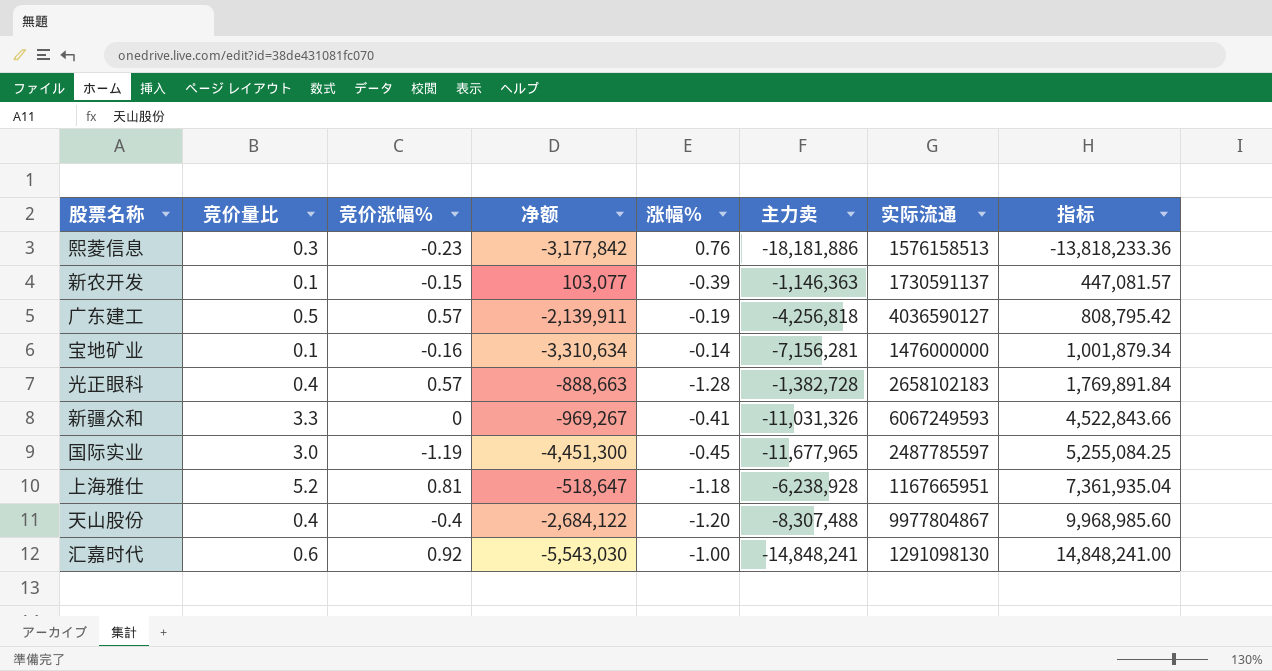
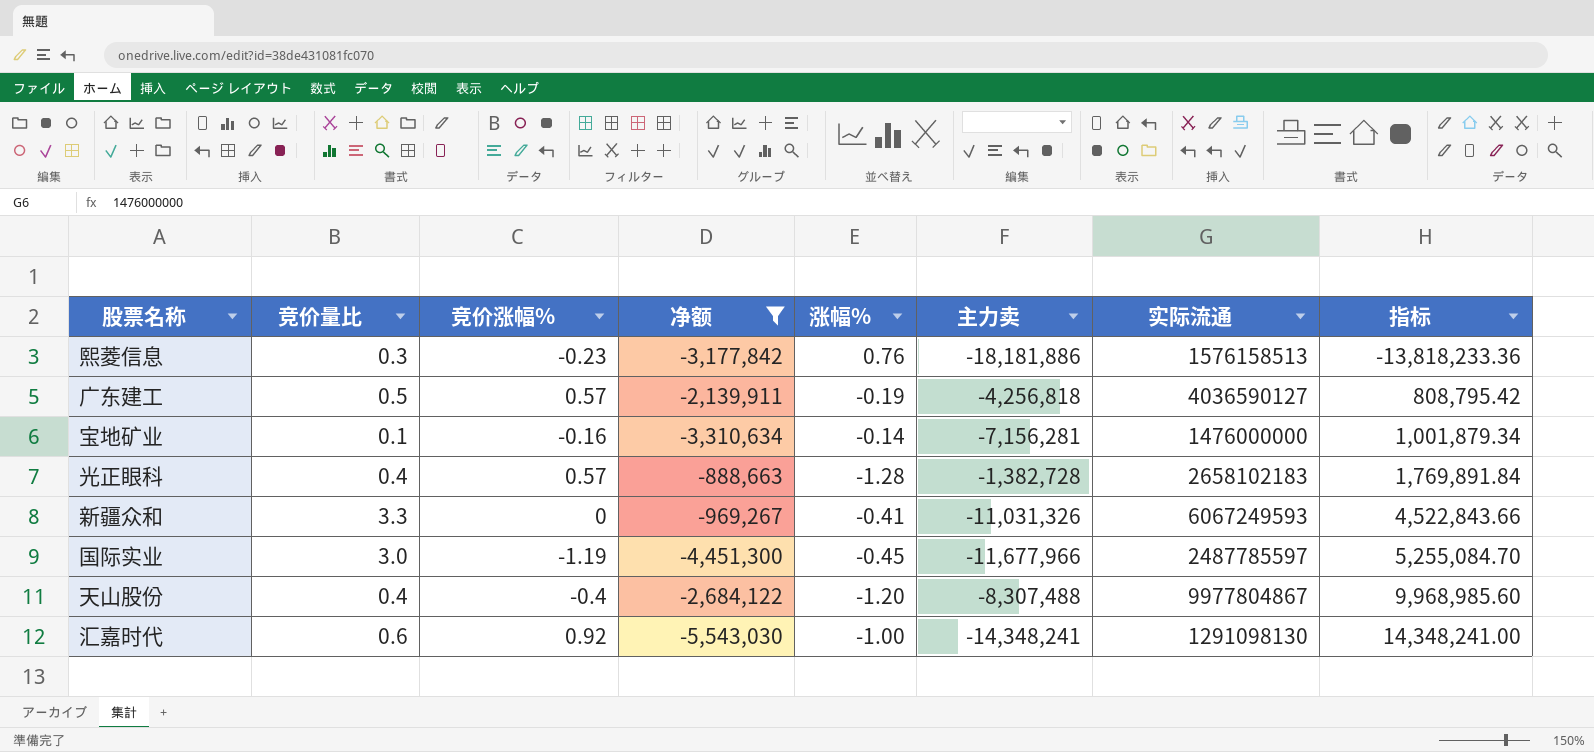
filter: none -> 净额 <= -888,663
国际实业 | 主力卖: -11,677,965 -> -11,677,966
国际实业 | 指标: 5,255,084.25 -> 5,255,084.70
汇嘉时代 | 主力卖: -14,848,241 -> -14,348,241
汇嘉时代 | 指标: 14,848,241.00 -> 14,348,241.00

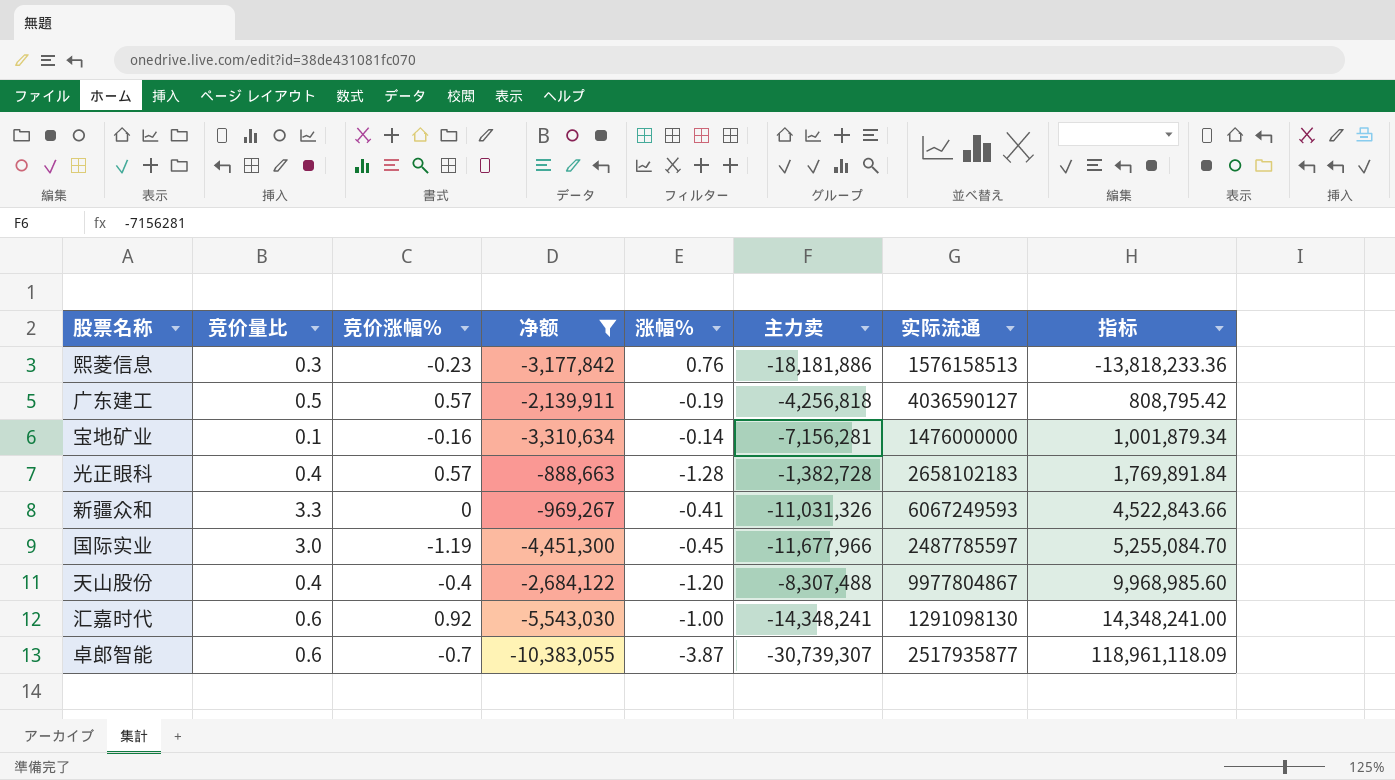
row 卓郎智能: none -> 0.6 | -0.7 | -10,383,055 | -3.87 | -30,739,307 | 2517935877 | 118,961,118.09

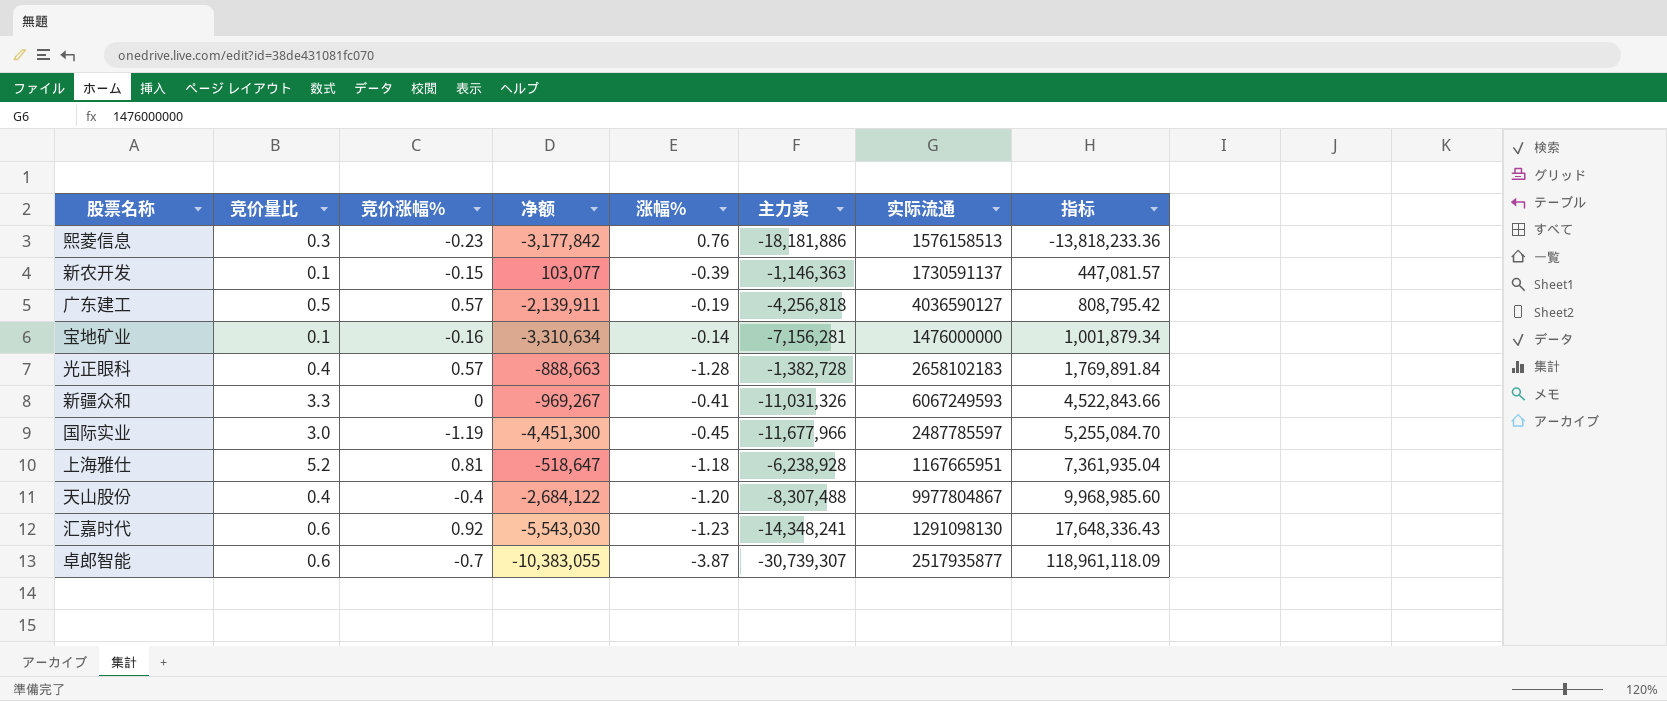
filter: 净额 <= -888,663 -> none
汇嘉时代 | 涨幅%: -1.00 -> -1.23
汇嘉时代 | 指标: 14,348,241.00 -> 17,648,336.43

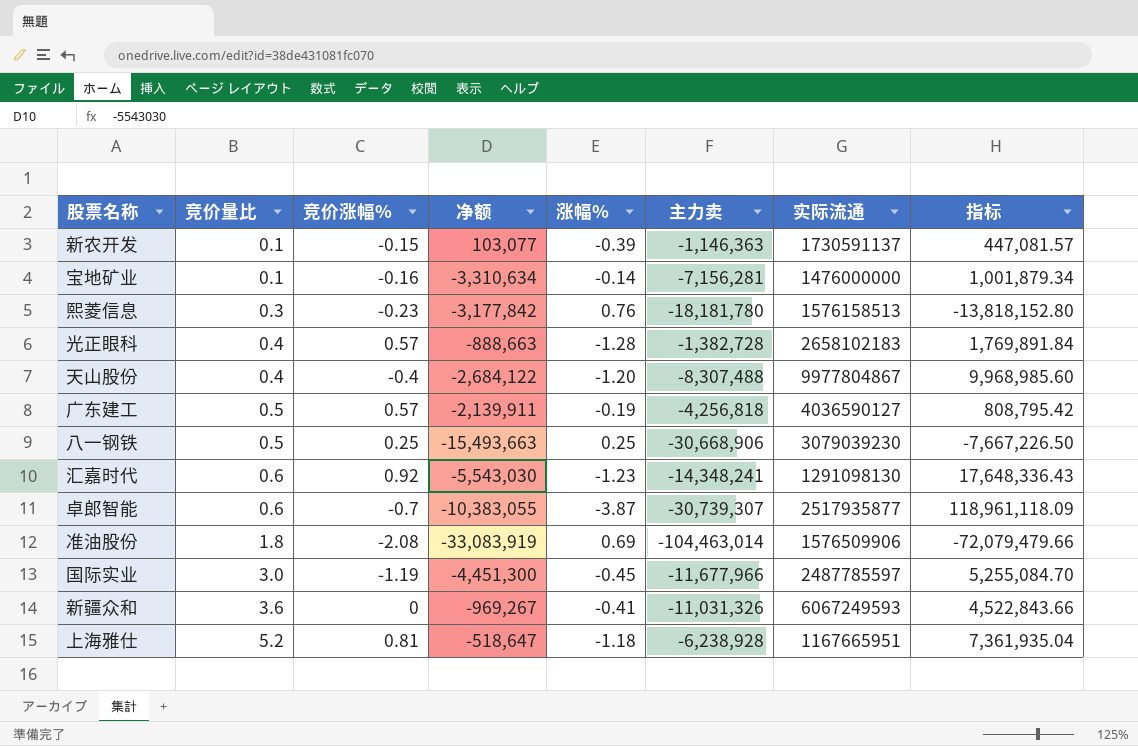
row order: 指标 ascending -> 竞价量比 ascending
熙菱信息 | 主力卖: -18,181,886 -> -18,181,780
熙菱信息 | 指标: -13,818,233.36 -> -13,818,152.80
row 八一钢铁: none -> 0.5 | 0.25 | -15,493,663 | 0.25 | -30,668,906 | 3079039230 | -7,667,226.50
row 准油股份: none -> 1.8 | -2.08 | -33,083,919 | 0.69 | -104,463,014 | 1576509906 | -72,079,479.66
新疆众和 | 竞价量比: 3.3 -> 3.6

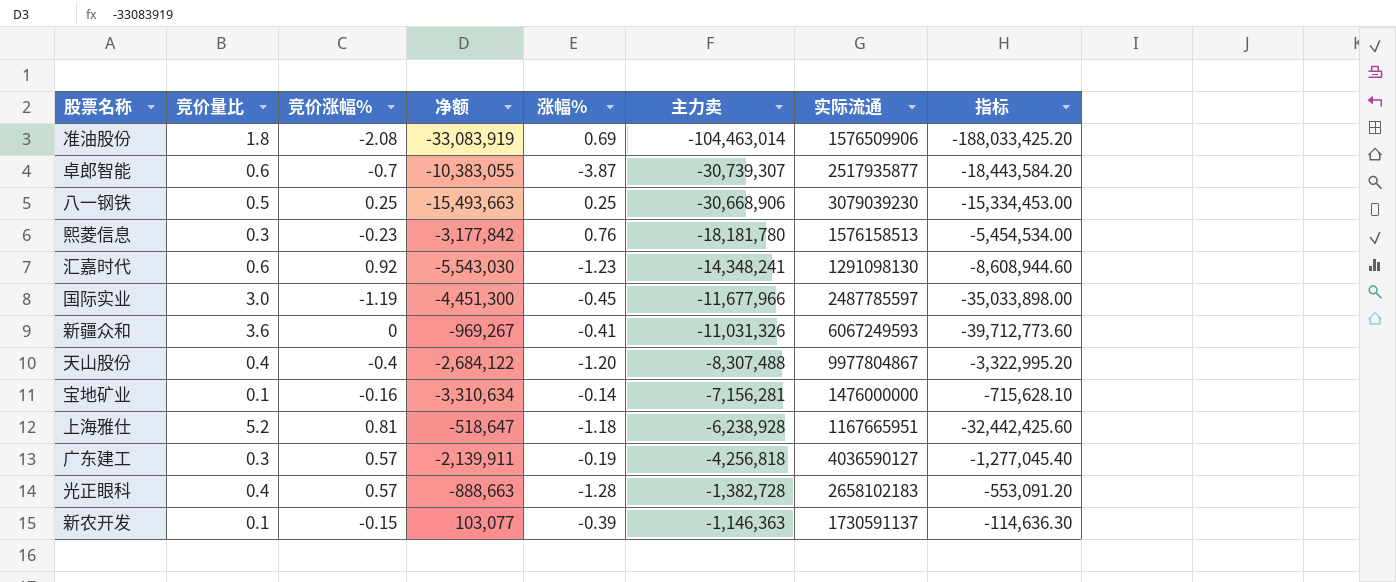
row order: 竞价量比 ascending -> 主力卖 ascending
column 指标 | formula: [涨幅%] * [主力卖] -> [竞价量比] * [主力卖]
广东建工 | 竞价量比: 0.5 -> 0.3

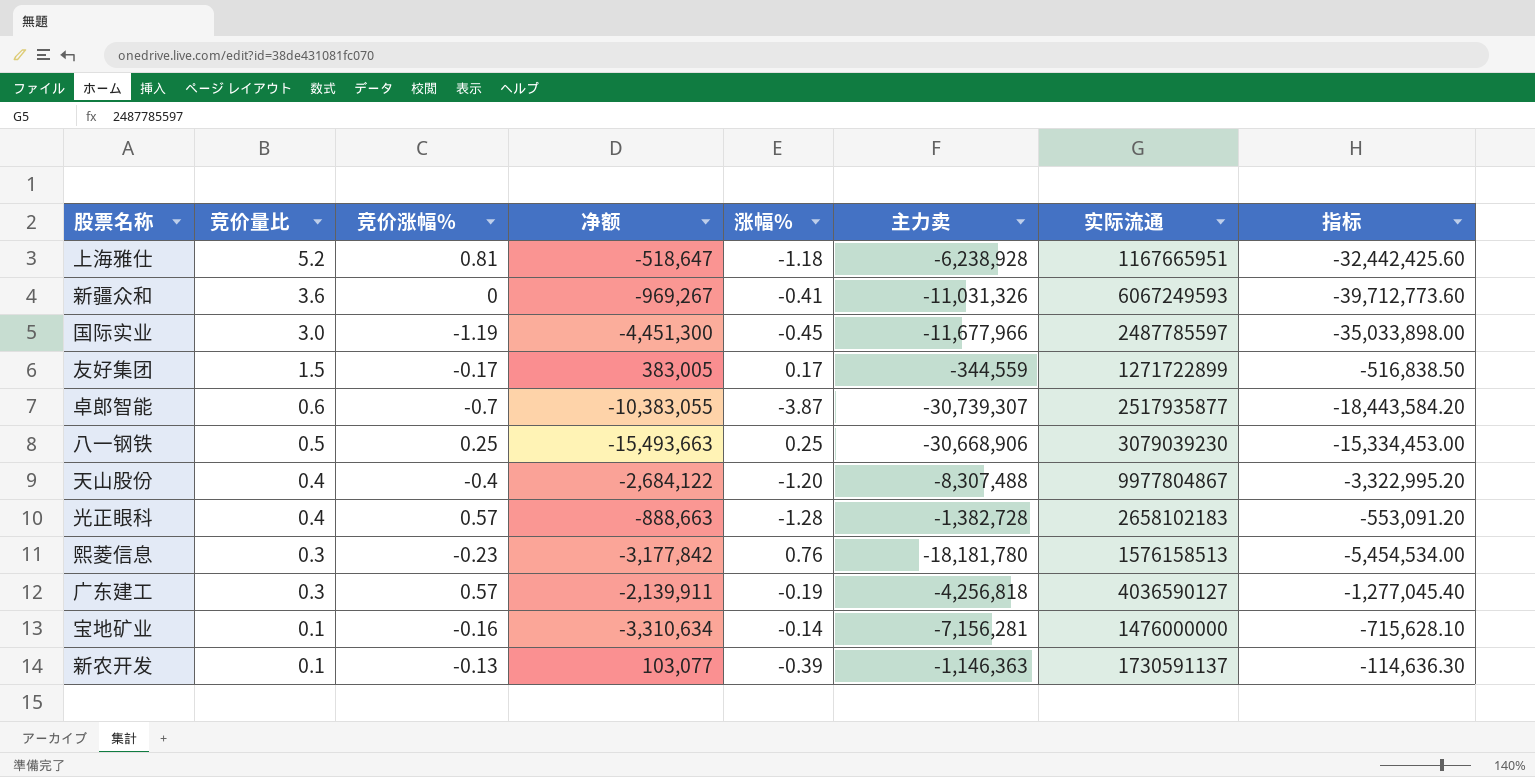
row order: 主力卖 ascending -> 竞价量比 descending
row 准油股份: 1.8 | -2.08 | -33,083,919 | 0.69 | -104,463,014 | 1576509906 | -188,033,425.20 -> none
row 汇嘉时代: 0.6 | 0.92 | -5,543,030 | -1.23 | -14,348,241 | 1291098130 | -8,608,944.60 -> none
row 友好集团: none -> 1.5 | -0.17 | 383,005 | 0.17 | -344,559 | 1271722899 | -516,838.50
新农开发 | 竞价涨幅%: -0.15 -> -0.13

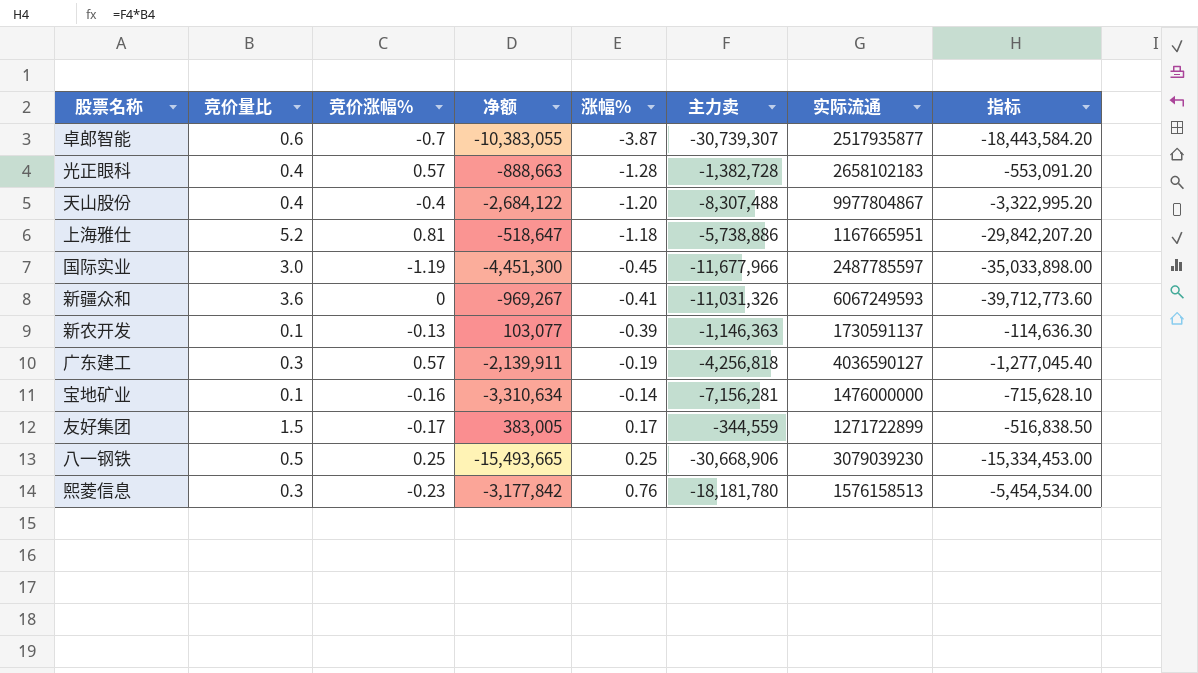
row order: 竞价量比 descending -> 涨幅% ascending
上海雅仕 | 主力卖: -6,238,928 -> -5,738,886
上海雅仕 | 指标: -32,442,425.60 -> -29,842,207.20
八一钢铁 | 净额: -15,493,663 -> -15,493,665

